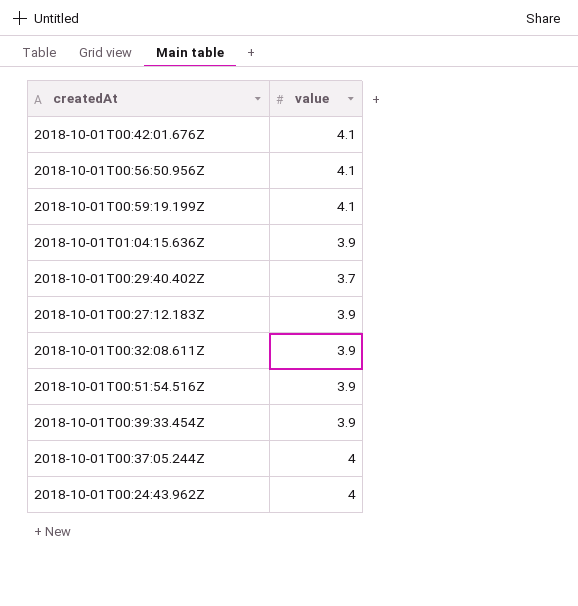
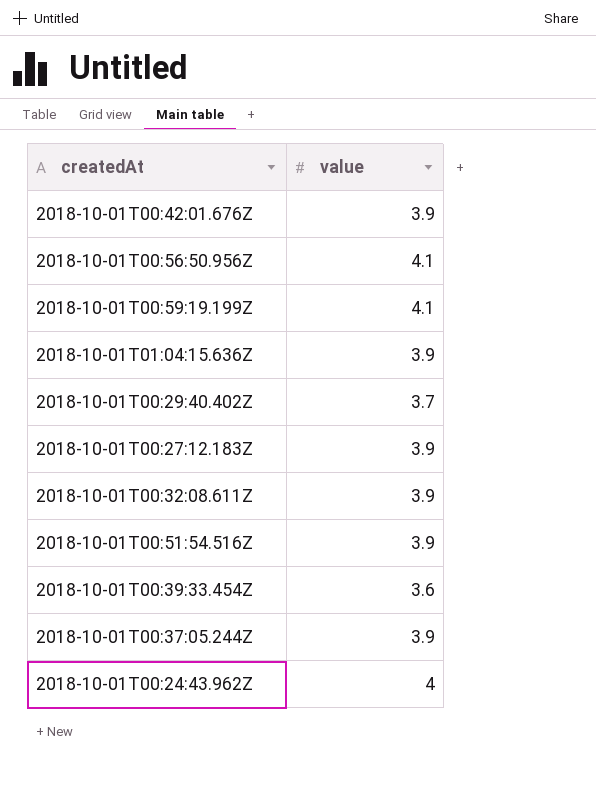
2018-10-01T00:42:01.676Z | value: 4.1 -> 3.9
2018-10-01T00:39:33.454Z | value: 3.9 -> 3.6
2018-10-01T00:37:05.244Z | value: 4 -> 3.9

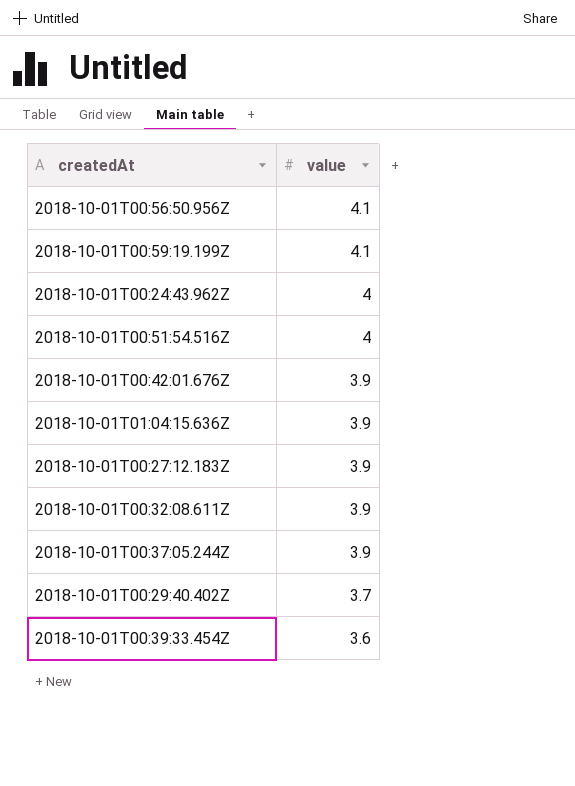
row order: none -> value descending
2018-10-01T00:51:54.516Z | value: 3.9 -> 4

